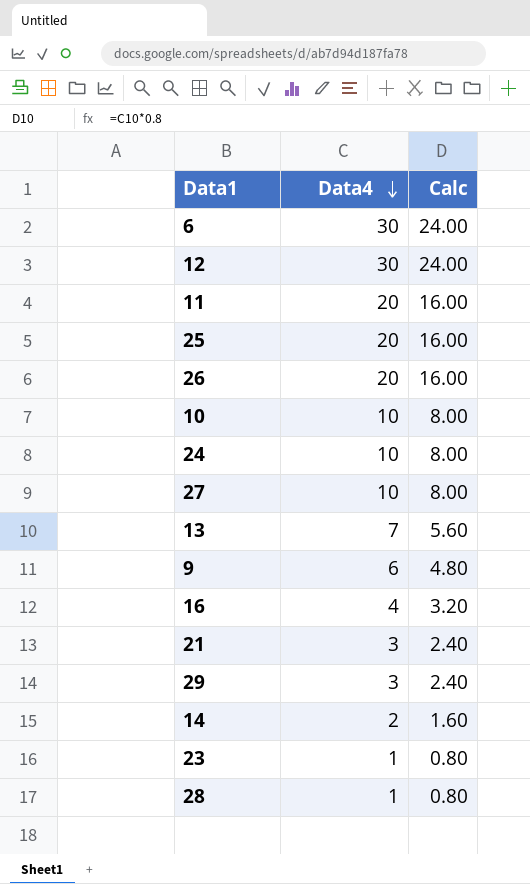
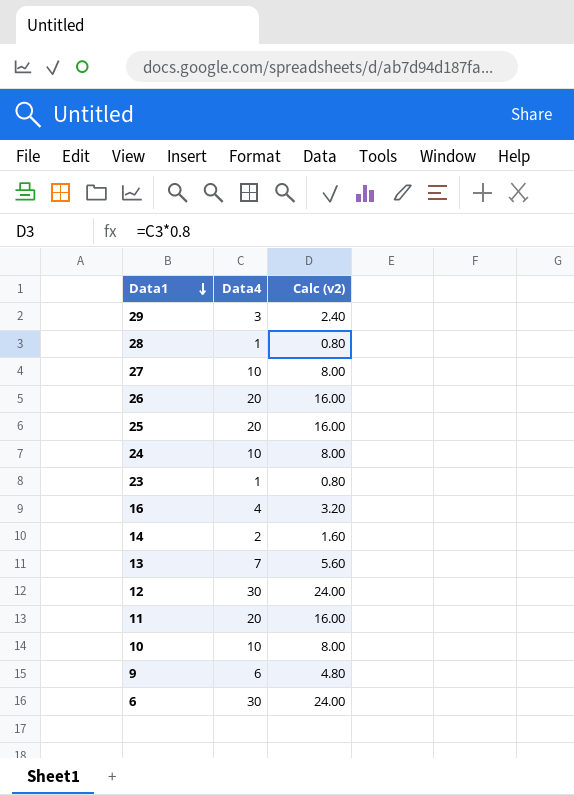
row order: Data4 descending -> Data1 descending
column name: Calc -> Calc (v2)
row 21: 3 | 2.40 -> none

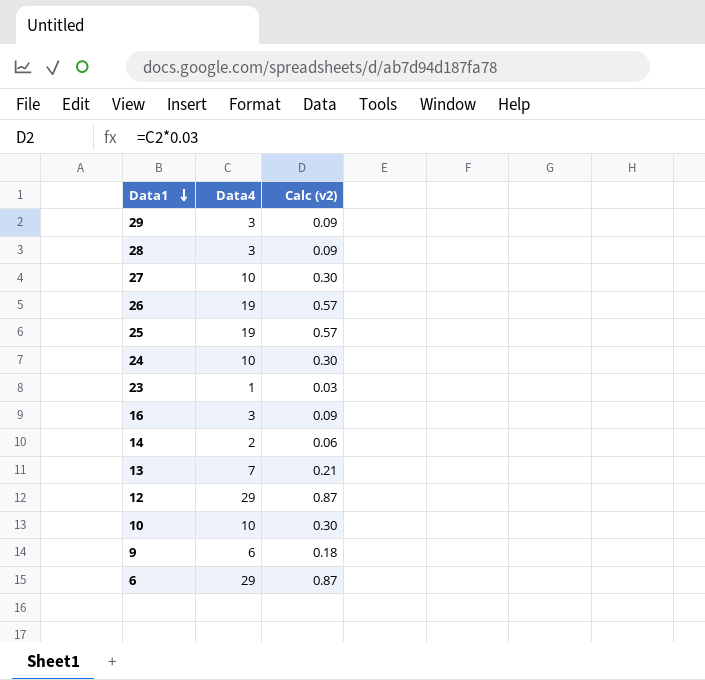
column Calc (v2) | formula: [Data4] * 0.8 -> [Data4] * 0.03
row 11: 20 | 16.00 -> none
28 | Data4: 1 -> 3
26 | Data4: 20 -> 19
25 | Data4: 20 -> 19
16 | Data4: 4 -> 3
12 | Data4: 30 -> 29
6 | Data4: 30 -> 29

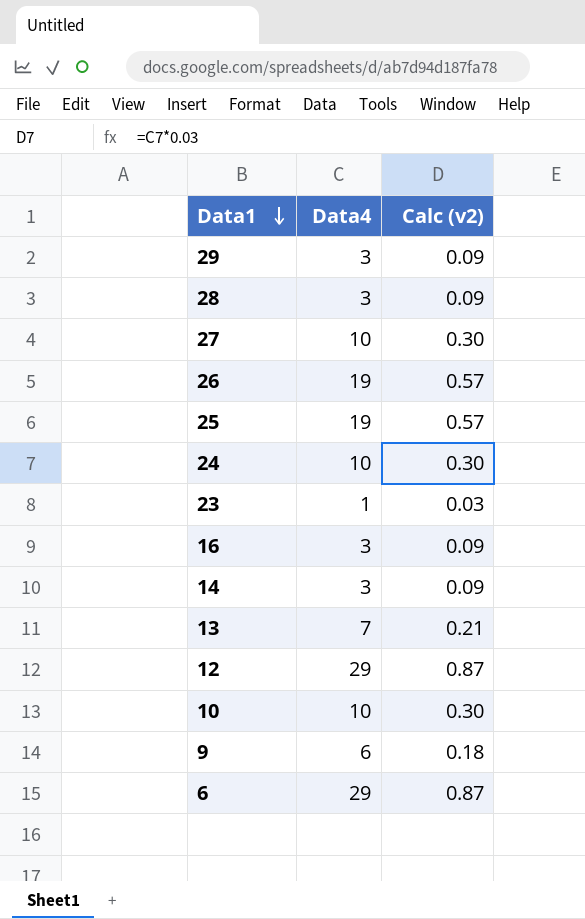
14 | Data4: 2 -> 3
14 | Calc (v2): 0.06 -> 0.09

